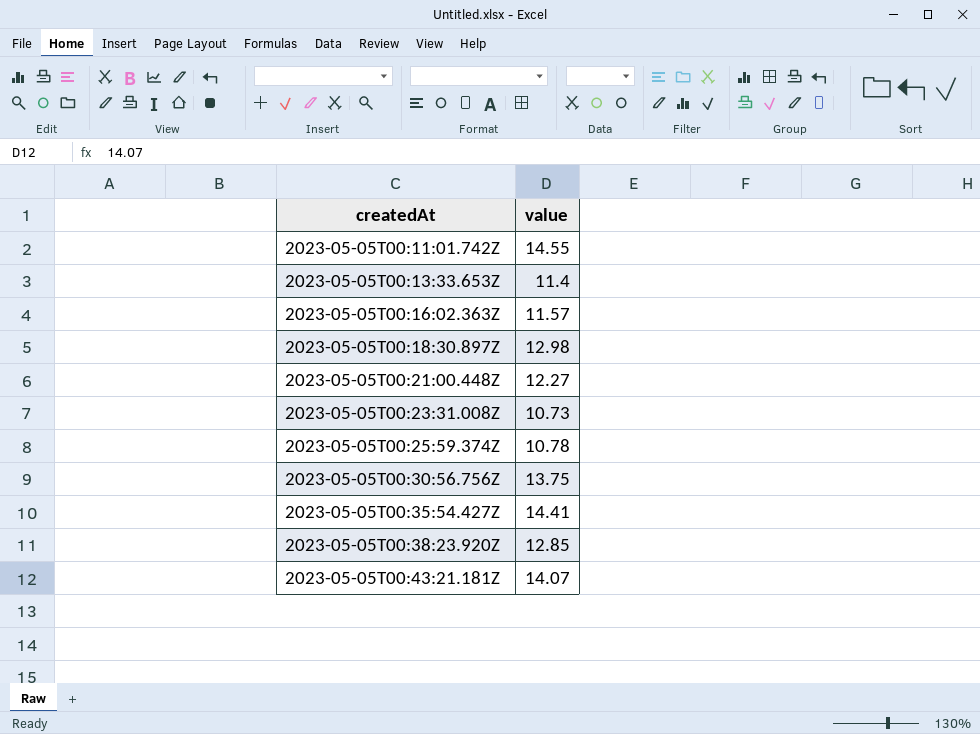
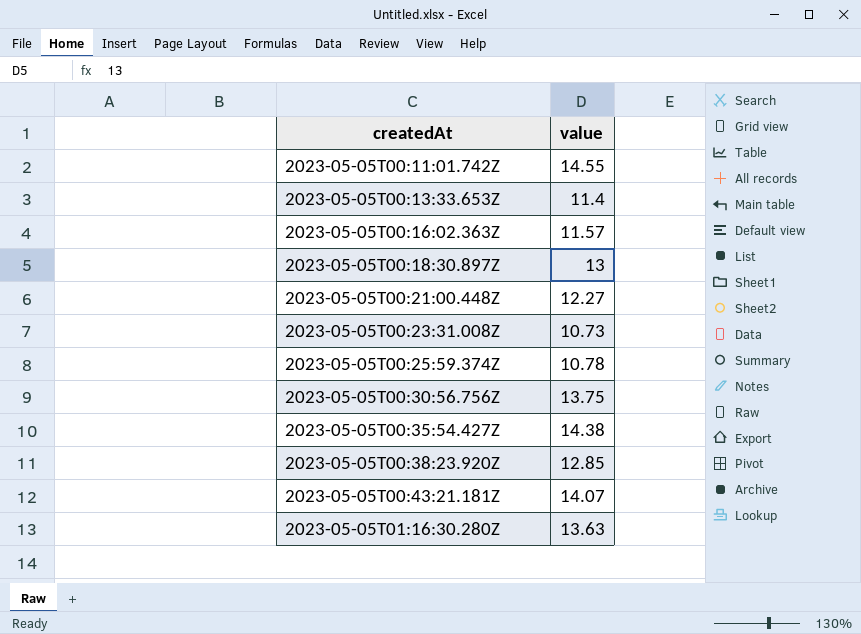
2023-05-05T00:18:30.897Z | value: 12.98 -> 13
2023-05-05T00:35:54.427Z | value: 14.41 -> 14.38
row 2023-05-05T01:16:30.280Z: none -> 13.63

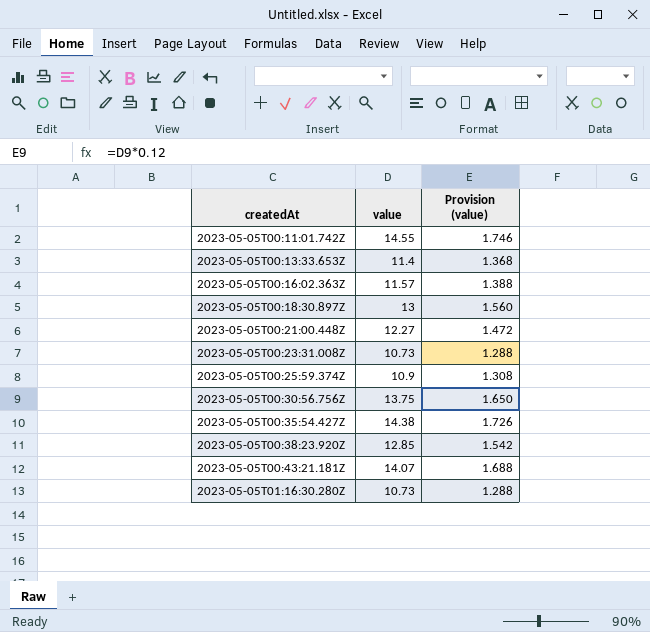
column Provision (value) | formula: none -> [value] * 0.12
2023-05-05T00:25:59.374Z | value: 10.78 -> 10.9
2023-05-05T01:16:30.280Z | value: 13.63 -> 10.73

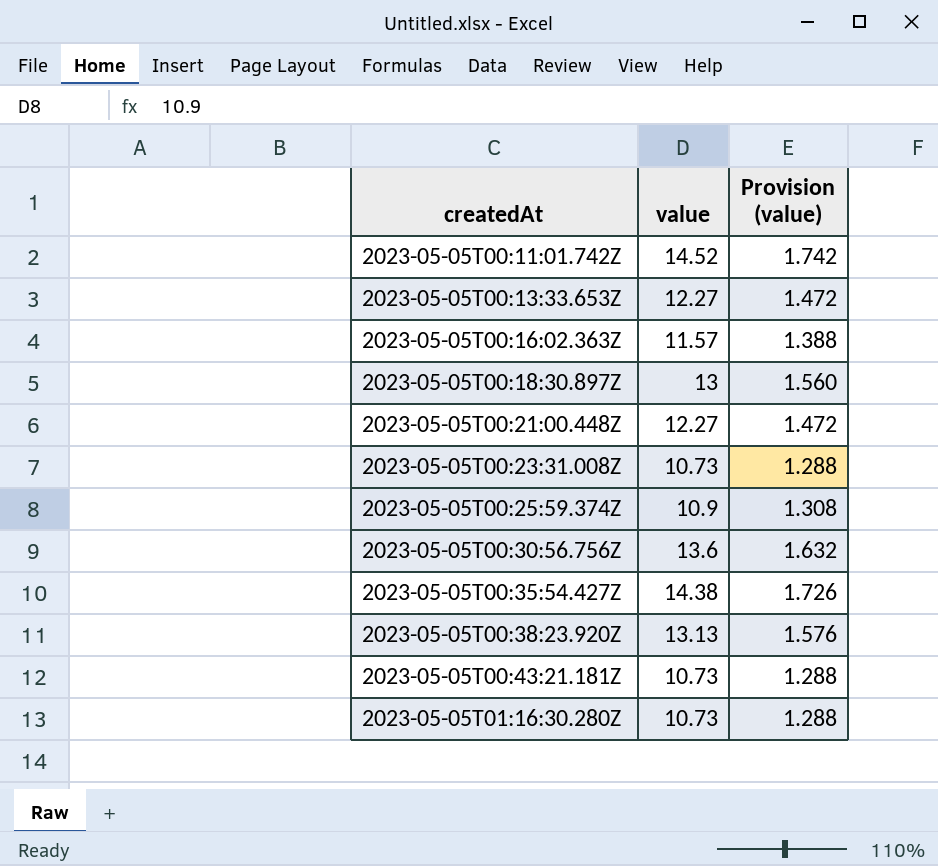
2023-05-05T00:11:01.742Z | value: 14.55 -> 14.52
2023-05-05T00:11:01.742Z | Provision (value): 1.746 -> 1.742
2023-05-05T00:13:33.653Z | value: 11.4 -> 12.27
2023-05-05T00:13:33.653Z | Provision (value): 1.368 -> 1.472
2023-05-05T00:30:56.756Z | value: 13.75 -> 13.6
2023-05-05T00:30:56.756Z | Provision (value): 1.650 -> 1.632
2023-05-05T00:38:23.920Z | value: 12.85 -> 13.13
2023-05-05T00:38:23.920Z | Provision (value): 1.542 -> 1.576
2023-05-05T00:43:21.181Z | value: 14.07 -> 10.73
2023-05-05T00:43:21.181Z | Provision (value): 1.688 -> 1.288

